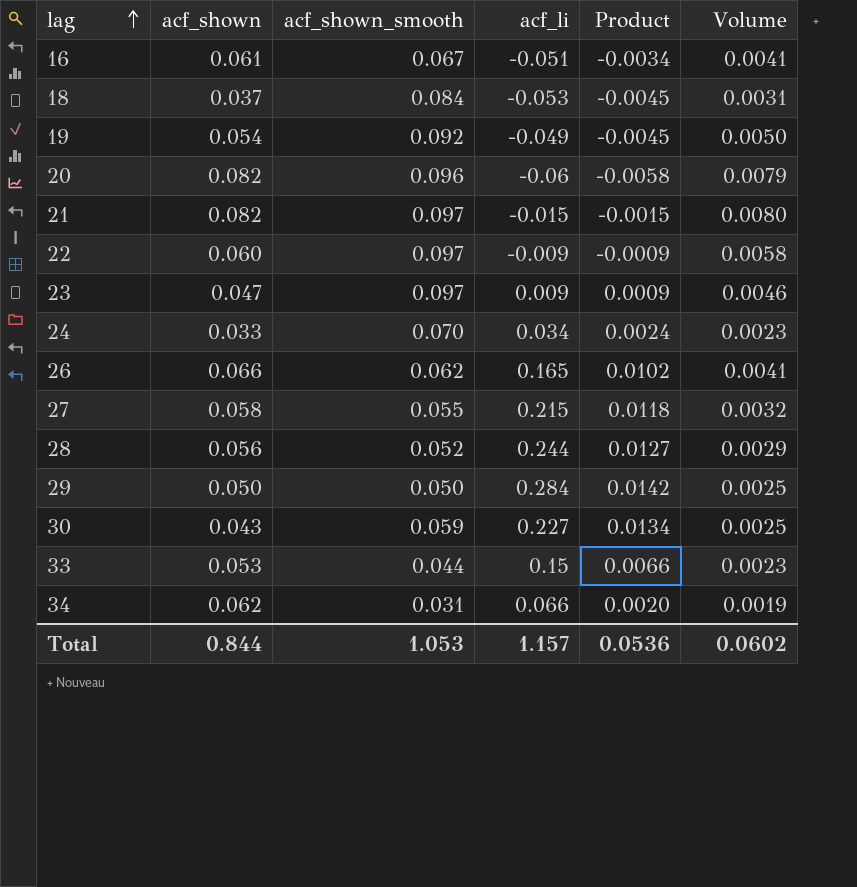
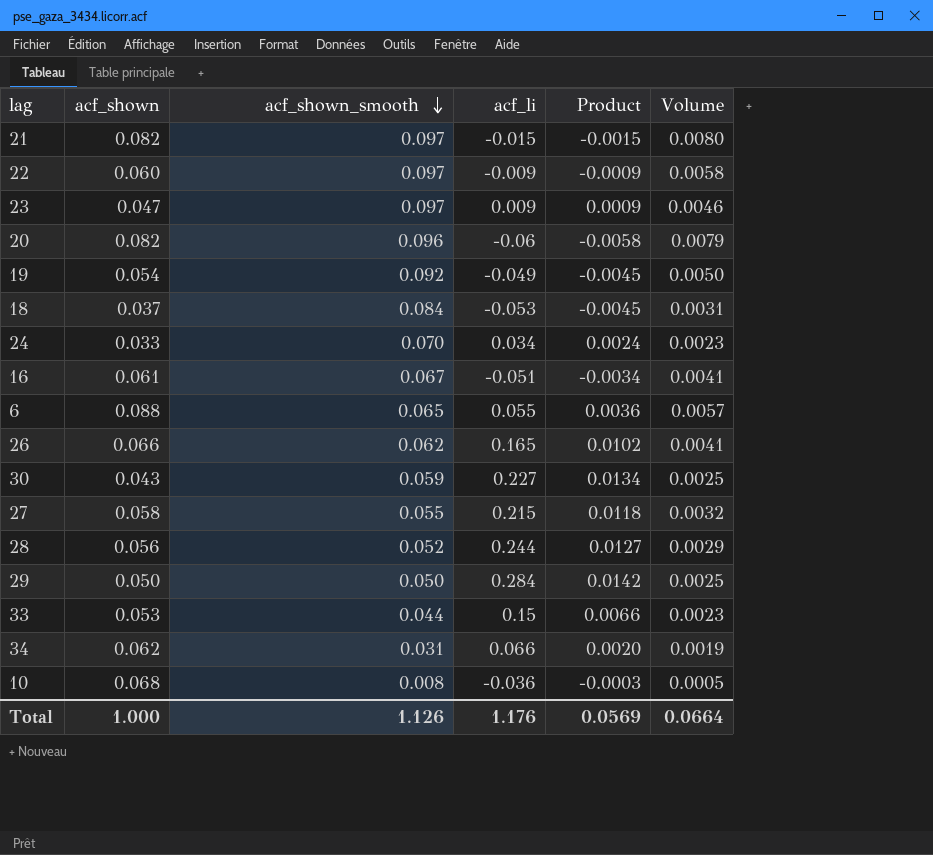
row order: lag ascending -> acf_shown_smooth descending
row 6: none -> 0.088 | 0.065 | 0.055 | 0.0036 | 0.0057
row 10: none -> 0.068 | 0.008 | -0.036 | -0.0003 | 0.0005
Total | acf_shown: 0.844 -> 1.000
Total | acf_shown_smooth: 1.053 -> 1.126
Total | acf_li: 1.157 -> 1.176
Total | Product: 0.0536 -> 0.0569
Total | Volume: 0.0602 -> 0.0664

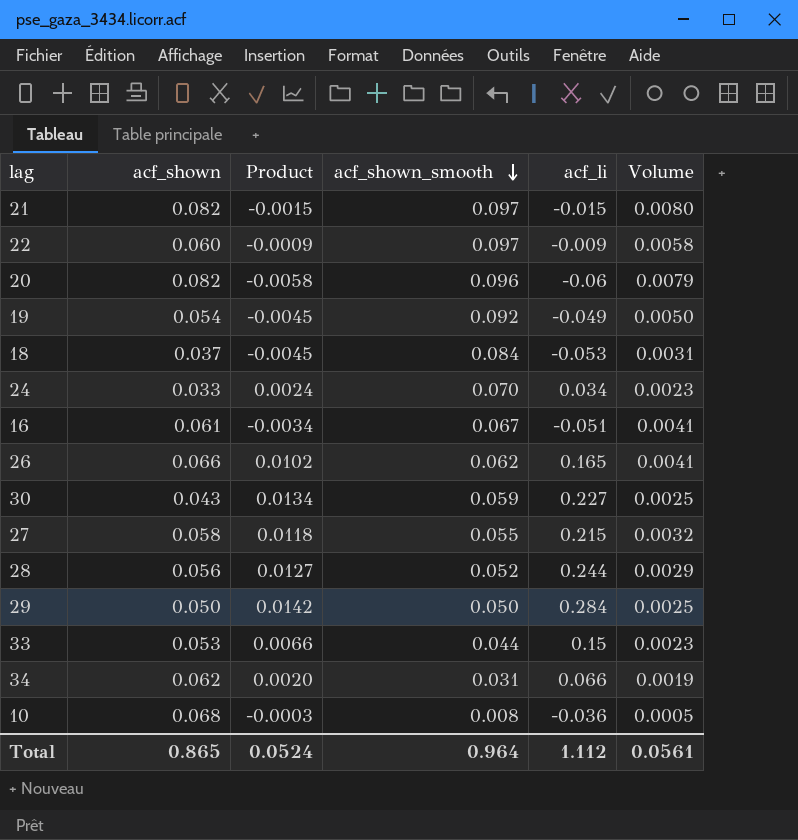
column Product | position: 5 -> 3
row 23: 0.047 | 0.097 | 0.009 | 0.0009 | 0.0046 -> none
row 6: 0.088 | 0.065 | 0.055 | 0.0036 | 0.0057 -> none
Total | acf_shown: 1.000 -> 0.865
Total | Product: 0.0569 -> 0.0524
Total | acf_shown_smooth: 1.126 -> 0.964
Total | acf_li: 1.176 -> 1.112
Total | Volume: 0.0664 -> 0.0561

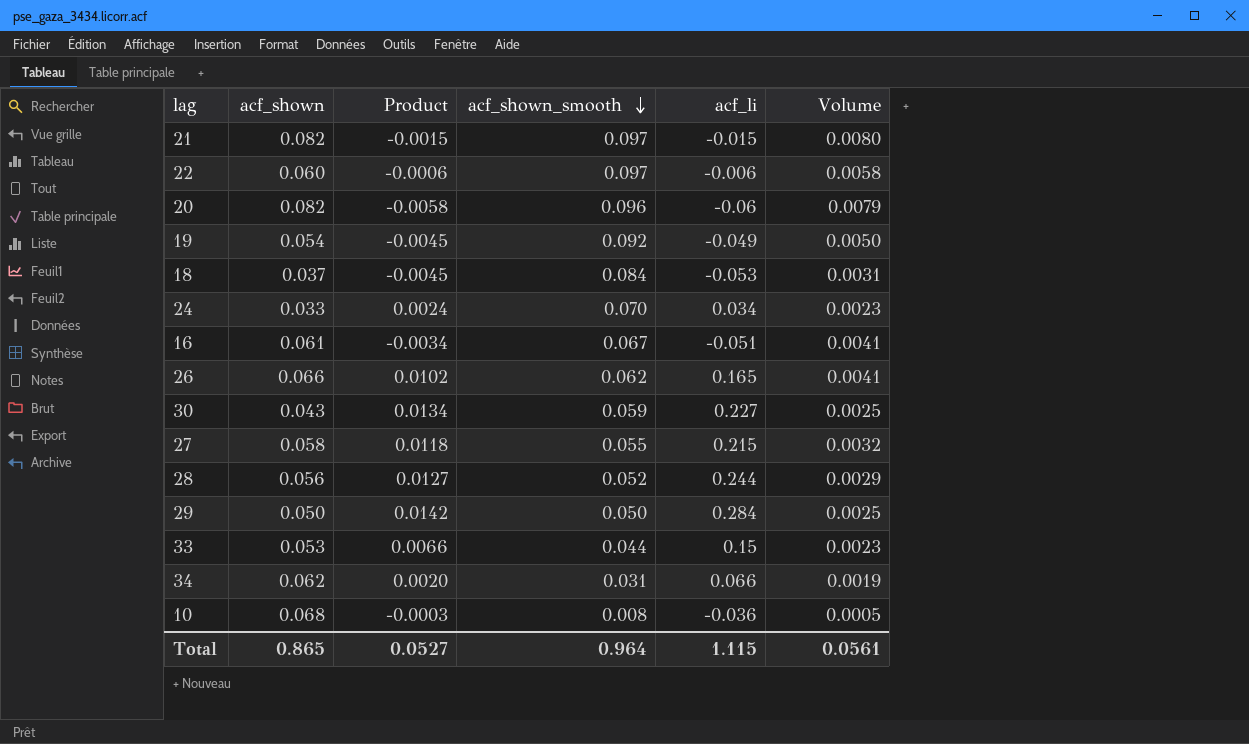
22 | Product: -0.0009 -> -0.0006
22 | acf_li: -0.009 -> -0.006
Total | Product: 0.0524 -> 0.0527
Total | acf_li: 1.112 -> 1.115

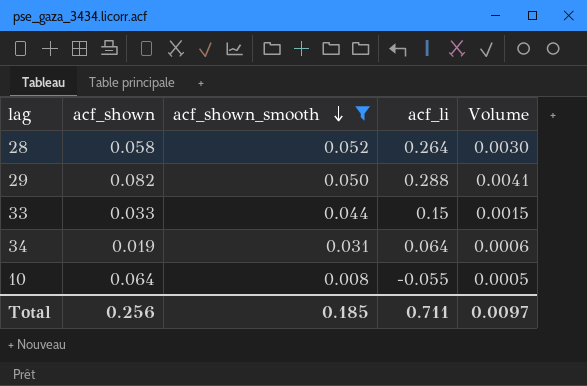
filter: none -> acf_shown_smooth <= 0.052
column Product | formula: [acf_shown_smooth] * [acf_li] -> none
28 | acf_shown: 0.056 -> 0.058
28 | acf_li: 0.244 -> 0.264
28 | Volume: 0.0029 -> 0.0030
29 | acf_shown: 0.050 -> 0.082
29 | acf_li: 0.284 -> 0.288
29 | Volume: 0.0025 -> 0.0041
33 | acf_shown: 0.053 -> 0.033
33 | Volume: 0.0023 -> 0.0015
34 | acf_shown: 0.062 -> 0.019
34 | acf_li: 0.066 -> 0.064
34 | Volume: 0.0019 -> 0.0006
10 | acf_shown: 0.068 -> 0.064
10 | acf_li: -0.036 -> -0.055
Total | acf_shown: 0.865 -> 0.256
Total | acf_shown_smooth: 0.964 -> 0.185
Total | acf_li: 1.115 -> 0.711
Total | Volume: 0.0561 -> 0.0097

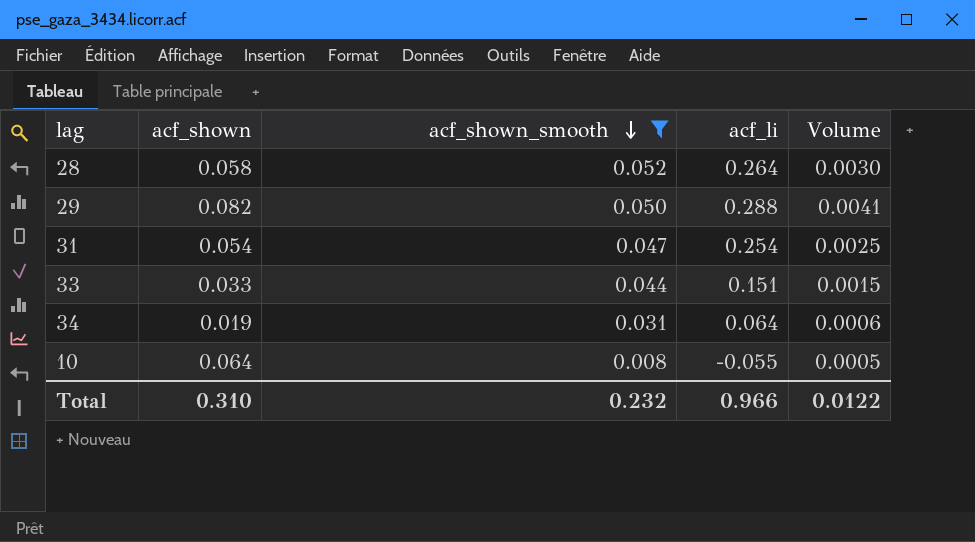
row 31: none -> 0.054 | 0.047 | 0.254 | 0.0025
33 | acf_li: 0.15 -> 0.151
Total | acf_shown: 0.256 -> 0.310
Total | acf_shown_smooth: 0.185 -> 0.232
Total | acf_li: 0.711 -> 0.966
Total | Volume: 0.0097 -> 0.0122

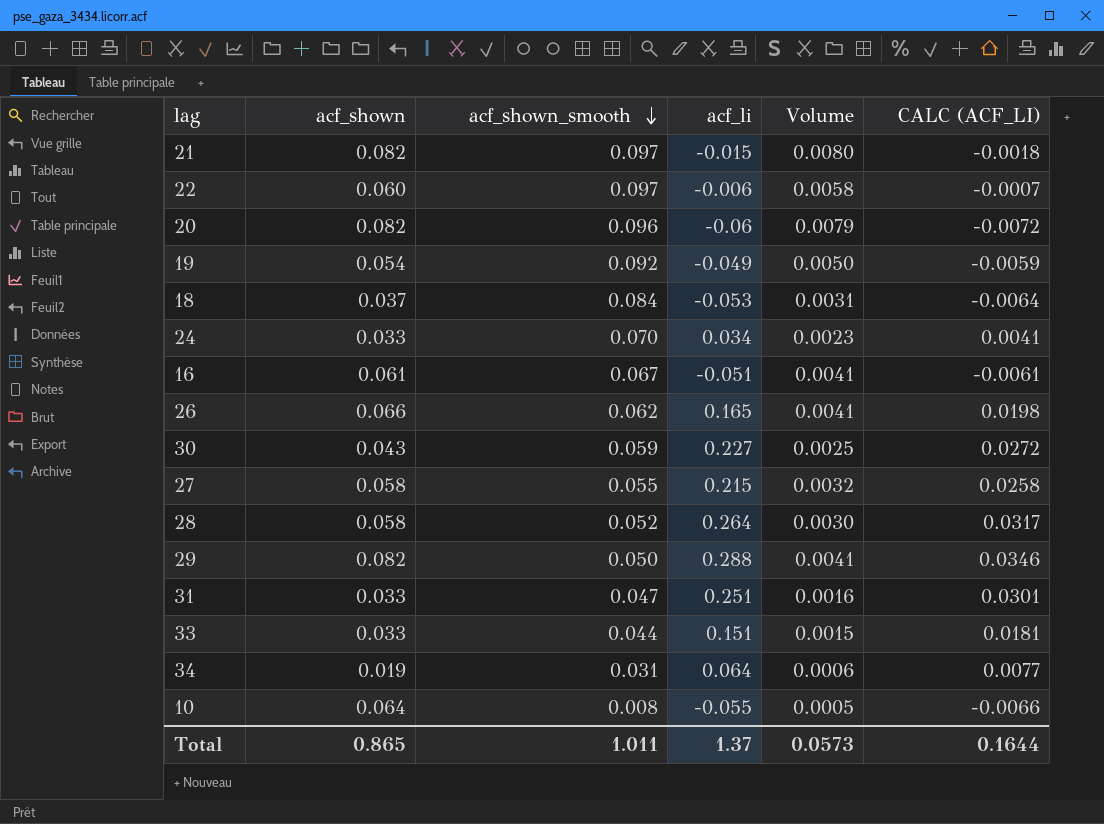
filter: acf_shown_smooth <= 0.052 -> none
column CALC (ACF_LI) | formula: none -> [acf_li] * 0.12
31 | acf_shown: 0.054 -> 0.033
31 | acf_li: 0.254 -> 0.251
31 | Volume: 0.0025 -> 0.0016
Total | acf_shown: 0.310 -> 0.865
Total | acf_shown_smooth: 0.232 -> 1.011
Total | acf_li: 0.966 -> 1.37
Total | Volume: 0.0122 -> 0.0573

